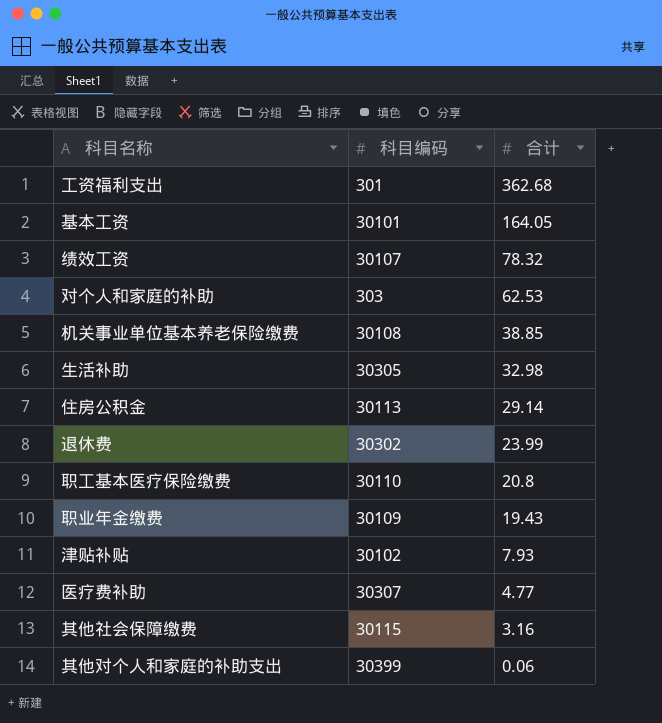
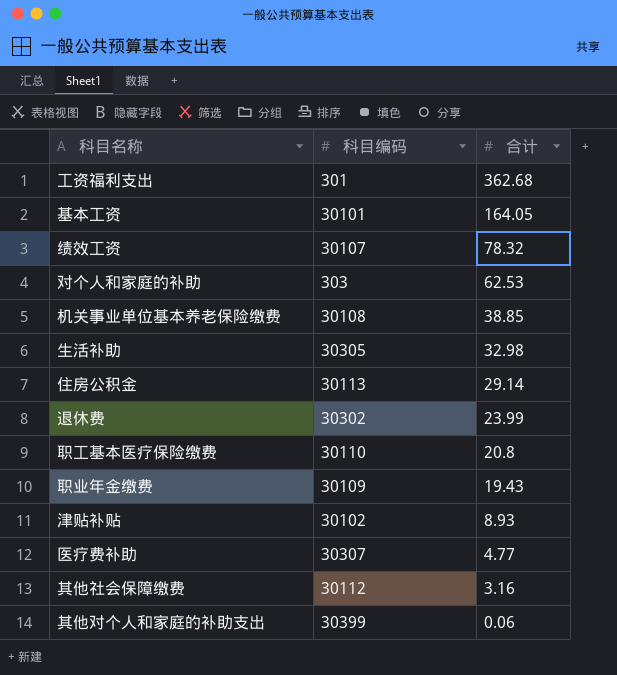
津贴补贴 | 合计: 7.93 -> 8.93
其他社会保障缴费 | 科目编码: 30115 -> 30112

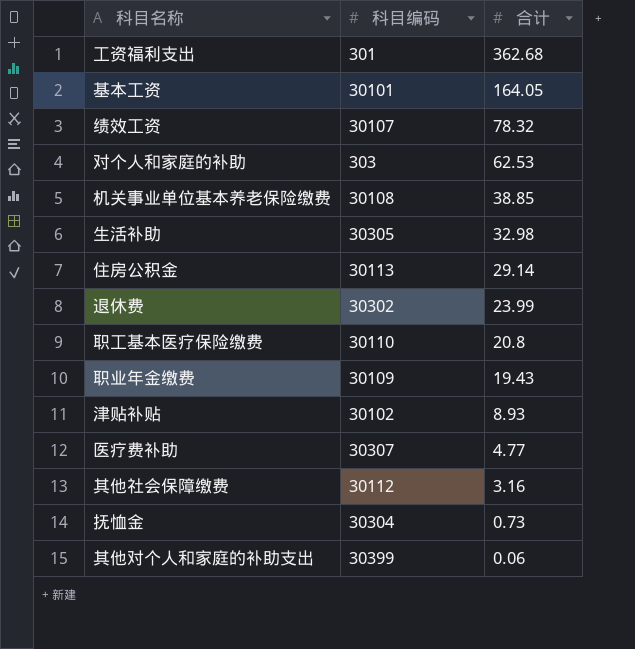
row 抚恤金: none -> 30304 | 0.73

